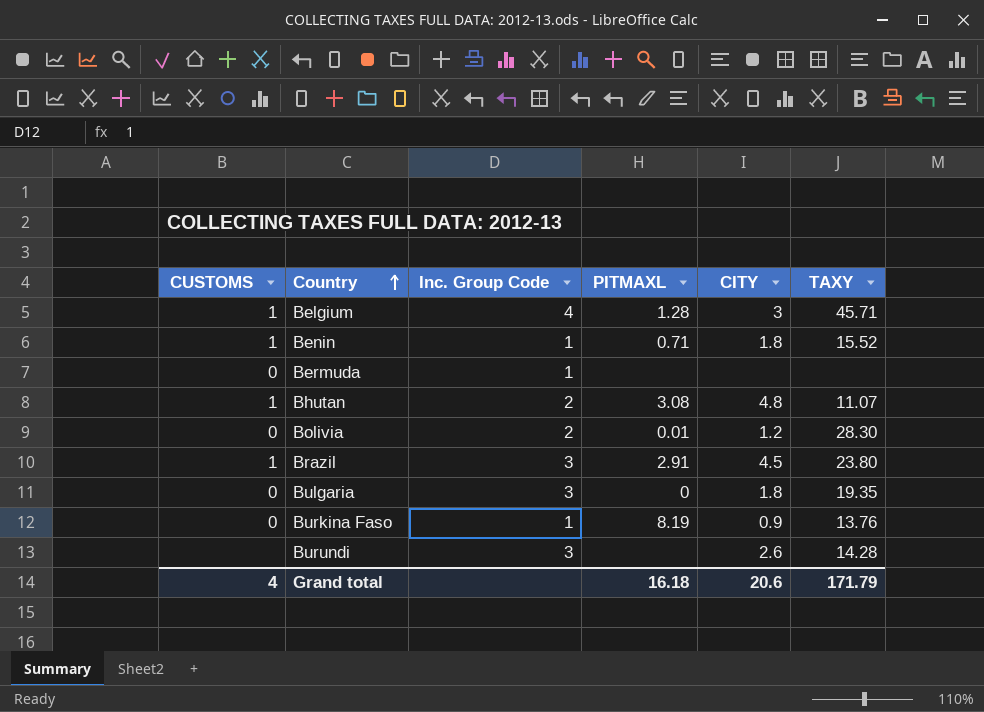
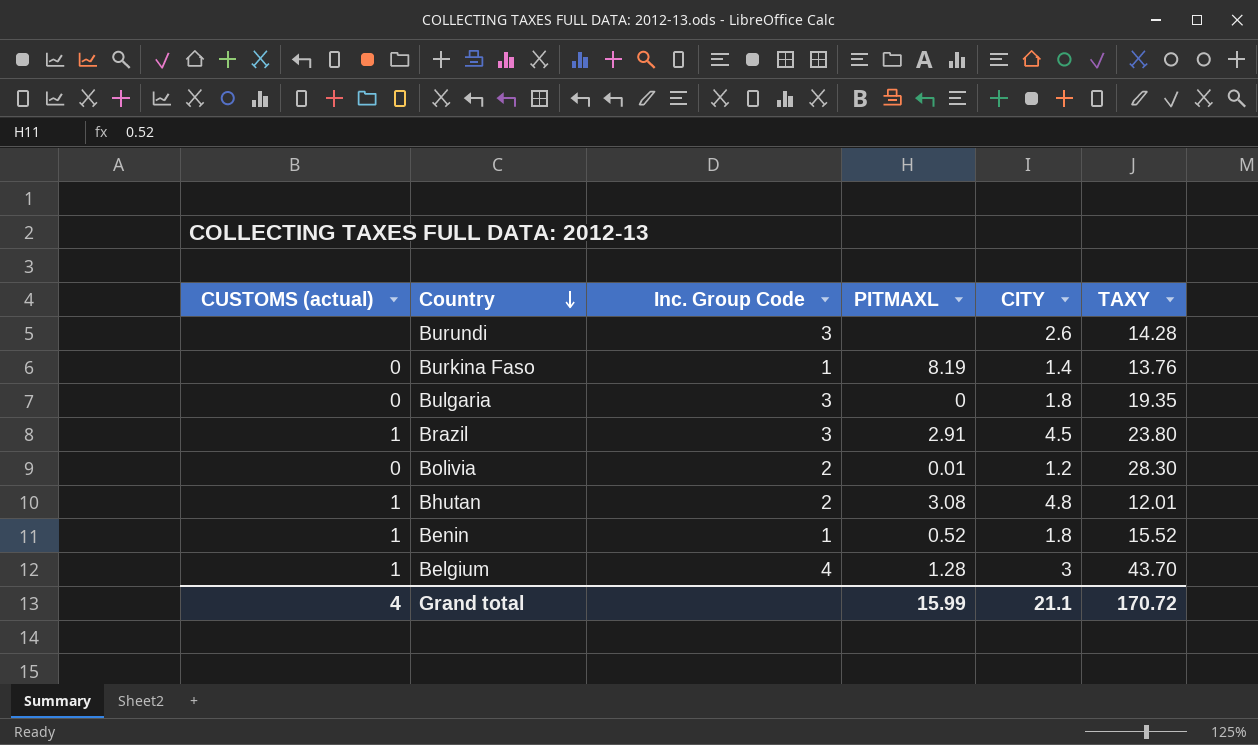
row order: Country ascending -> Country descending
column name: CUSTOMS -> CUSTOMS (actual)
row Bermuda: 0 | 1 | none | none | none -> none
Burkina Faso | CITY: 0.9 -> 1.4
Bhutan | TAXY: 11.07 -> 12.01
Benin | PITMAXL: 0.71 -> 0.52
Belgium | TAXY: 45.71 -> 43.70
Grand total | PITMAXL: 16.18 -> 15.99
Grand total | CITY: 20.6 -> 21.1
Grand total | TAXY: 171.79 -> 170.72

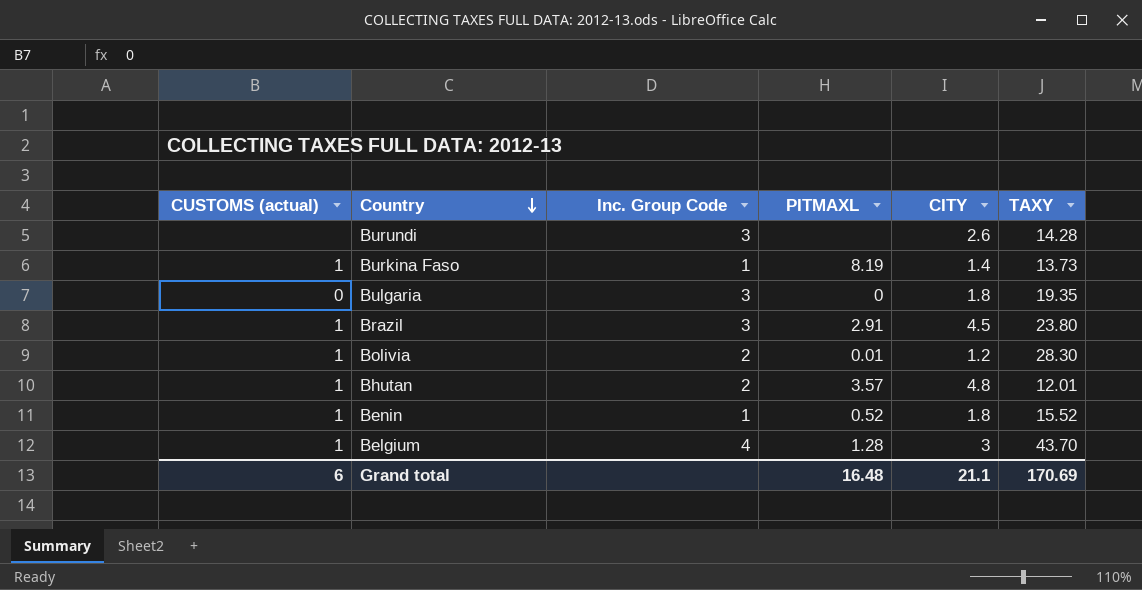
Burkina Faso | CUSTOMS (actual): 0 -> 1
Burkina Faso | TAXY: 13.76 -> 13.73
Bolivia | CUSTOMS (actual): 0 -> 1
Bhutan | PITMAXL: 3.08 -> 3.57
Grand total | CUSTOMS (actual): 4 -> 6
Grand total | PITMAXL: 15.99 -> 16.48
Grand total | TAXY: 170.72 -> 170.69

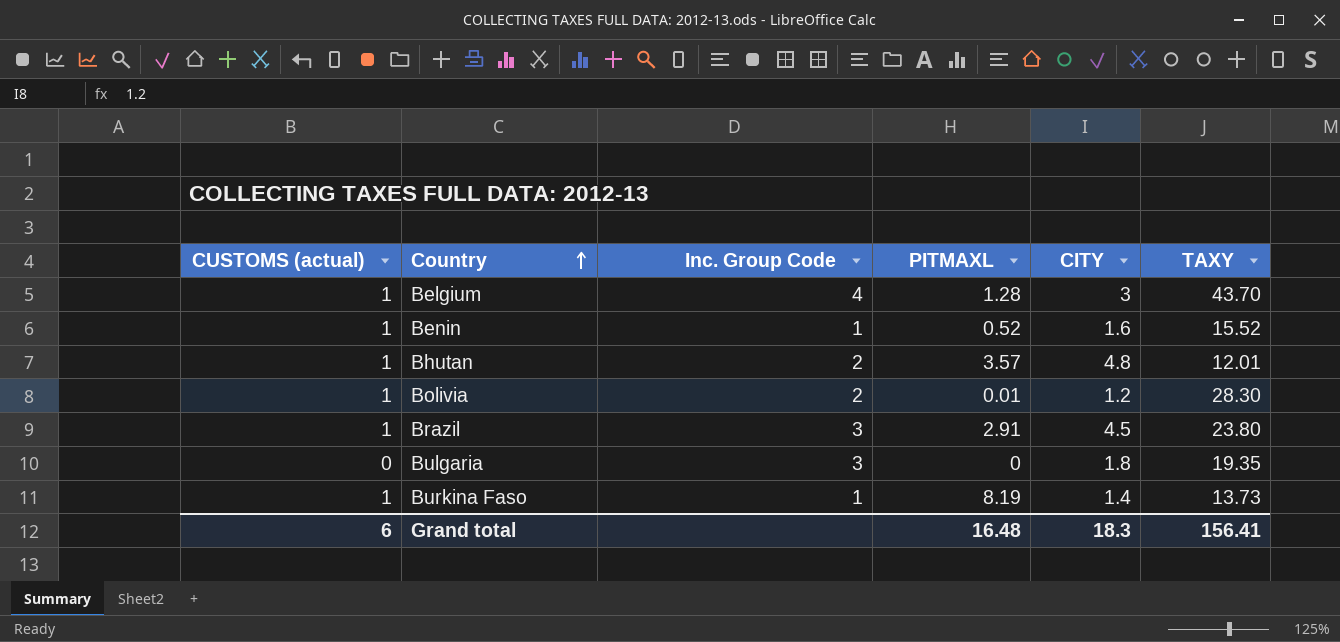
row order: Country descending -> Country ascending
row Burundi: none | 3 | none | 2.6 | 14.28 -> none
Benin | CITY: 1.8 -> 1.6
Grand total | CITY: 21.1 -> 18.3
Grand total | TAXY: 170.69 -> 156.41

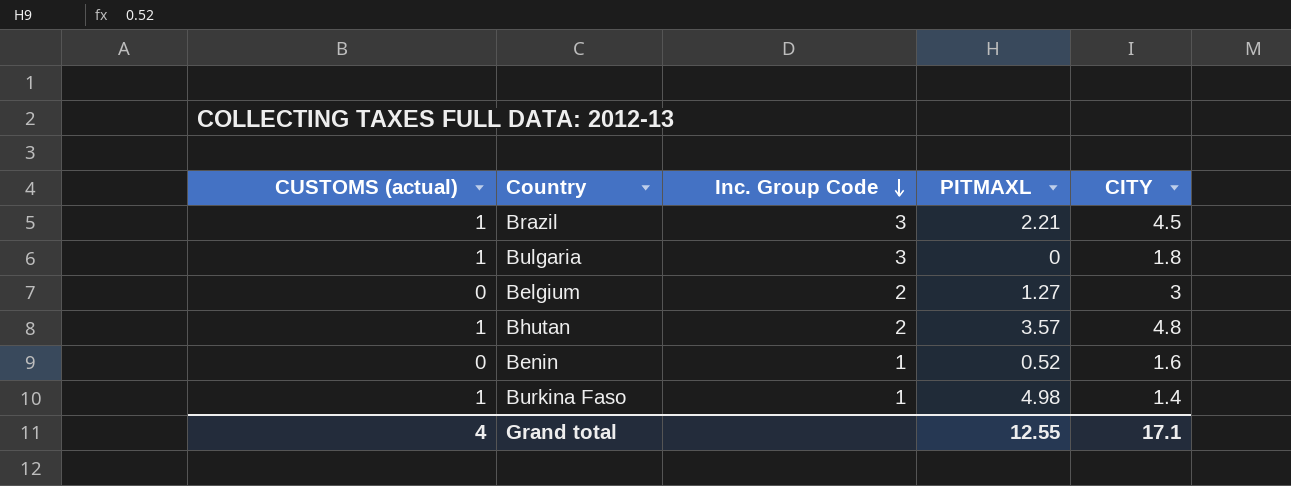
row order: Country ascending -> Inc. Group Code descending
column TAXY | position: 6 -> none
row Bolivia: 1 | 2 | 0.01 | 1.2 | 28.30 -> none
Brazil | PITMAXL: 2.91 -> 2.21
Bulgaria | CUSTOMS (actual): 0 -> 1
Belgium | CUSTOMS (actual): 1 -> 0
Belgium | Inc. Group Code: 4 -> 2
Belgium | PITMAXL: 1.28 -> 1.27
Benin | CUSTOMS (actual): 1 -> 0
Burkina Faso | PITMAXL: 8.19 -> 4.98
Grand total | CUSTOMS (actual): 6 -> 4
Grand total | PITMAXL: 16.48 -> 12.55
Grand total | CITY: 18.3 -> 17.1

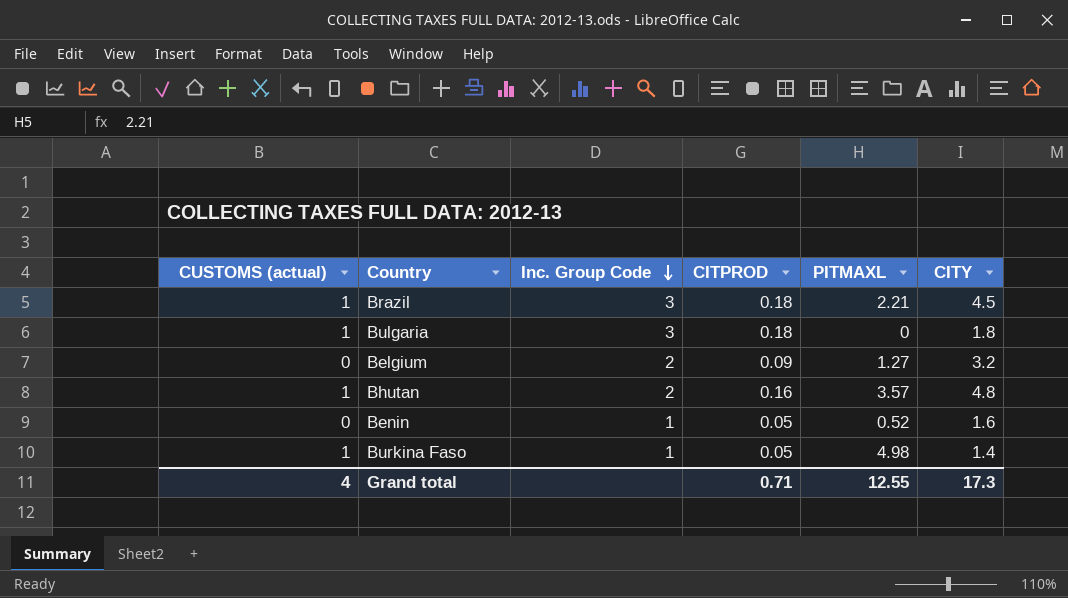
column CITPROD | position: none -> 4
Belgium | CITY: 3 -> 3.2
Grand total | CITY: 17.1 -> 17.3

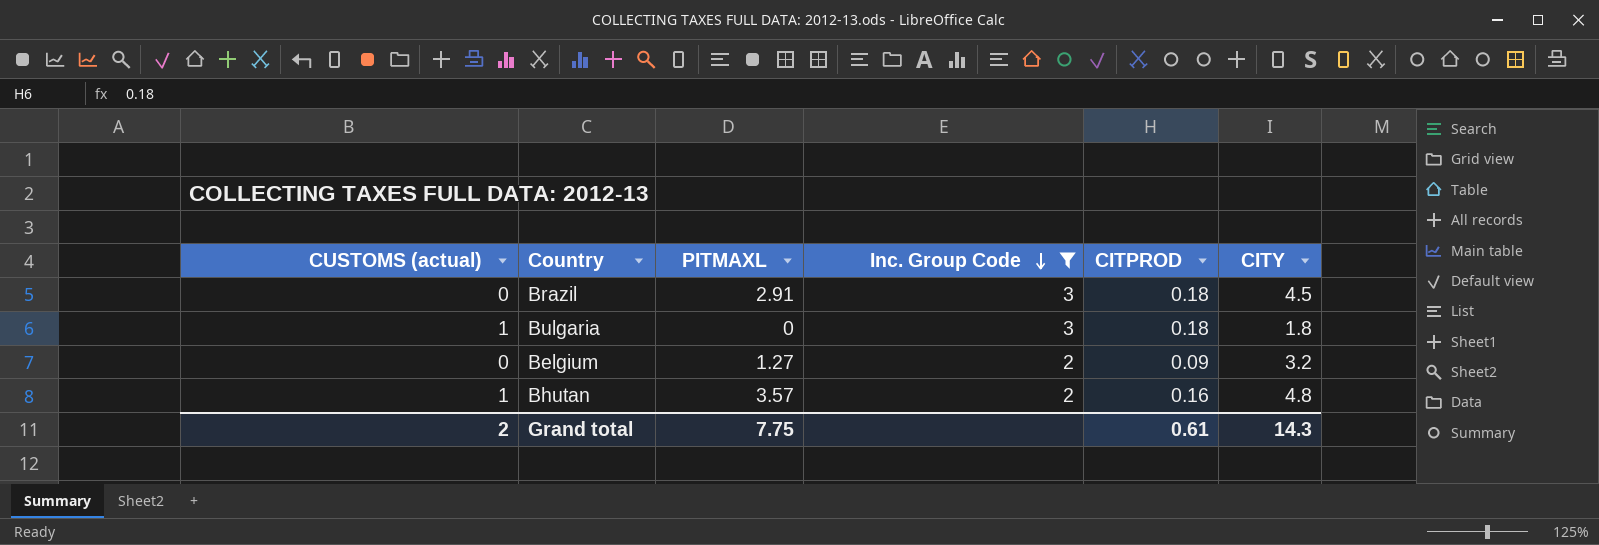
filter: none -> Inc. Group Code != 1
column PITMAXL | position: 5 -> 3
Brazil | CUSTOMS (actual): 1 -> 0
Brazil | PITMAXL: 2.21 -> 2.91
Grand total | CUSTOMS (actual): 4 -> 2
Grand total | PITMAXL: 12.55 -> 7.75
Grand total | CITPROD: 0.71 -> 0.61
Grand total | CITY: 17.3 -> 14.3

